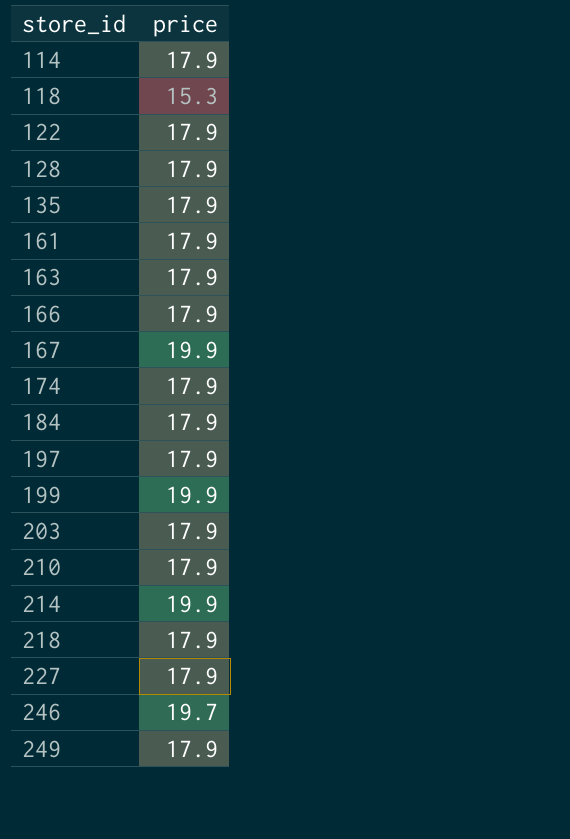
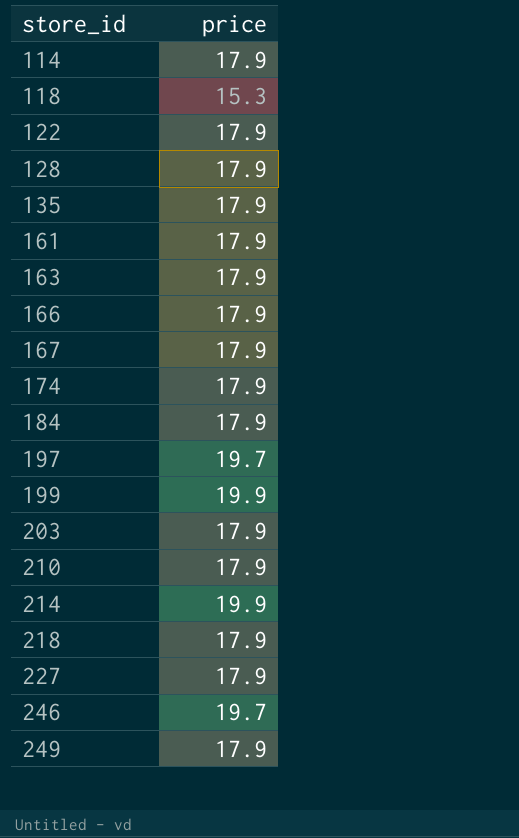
167 | price: 19.9 -> 17.9
197 | price: 17.9 -> 19.7

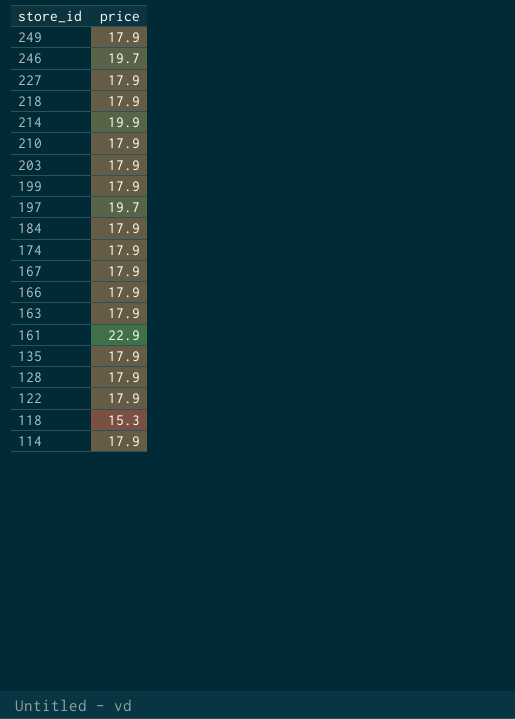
row order: store_id ascending -> store_id descending
199 | price: 19.9 -> 17.9
161 | price: 17.9 -> 22.9

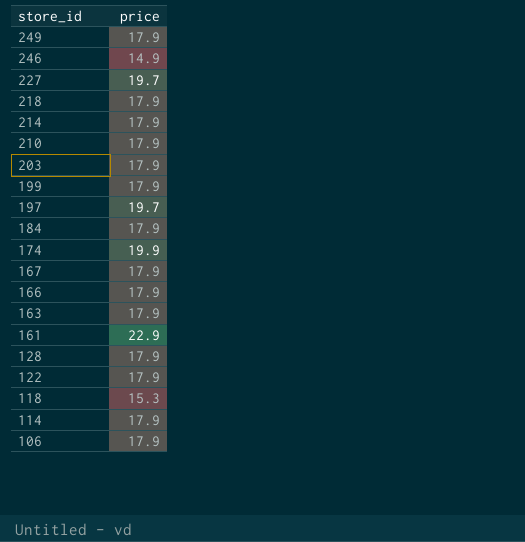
row 135: 17.9 -> none
246 | price: 19.7 -> 14.9
227 | price: 17.9 -> 19.7
214 | price: 19.9 -> 17.9
174 | price: 17.9 -> 19.9
row 106: none -> 17.9

